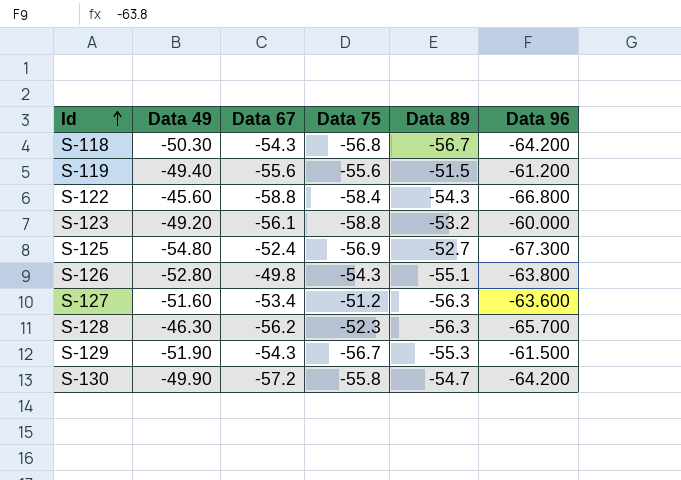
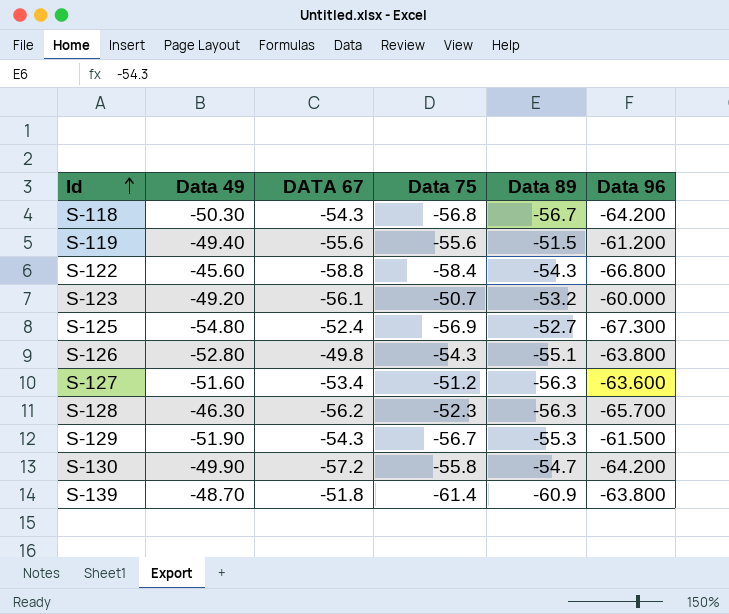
column name: Data 67 -> DATA 67
S-123 | Data 75: -58.8 -> -50.7
row S-139: none -> -48.70 | -51.8 | -61.4 | -60.9 | -63.800

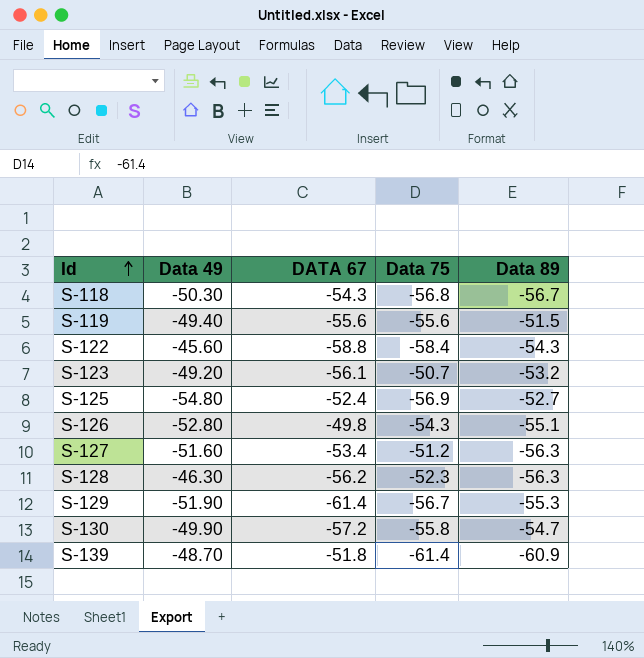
column Data 96 | position: 6 -> none
S-129 | DATA 67: -54.3 -> -61.4

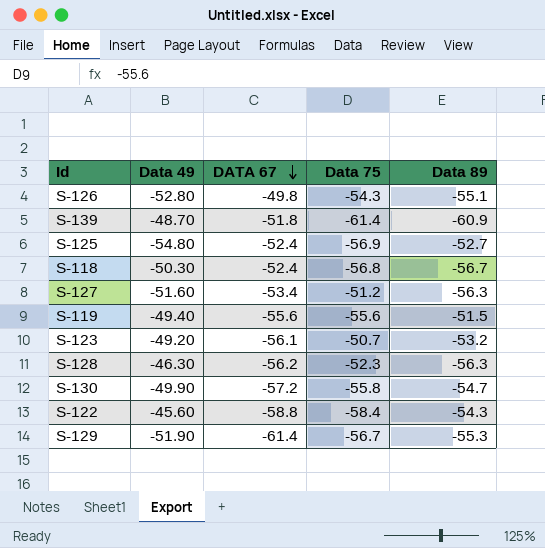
row order: Id ascending -> DATA 67 descending
S-118 | DATA 67: -54.3 -> -52.4

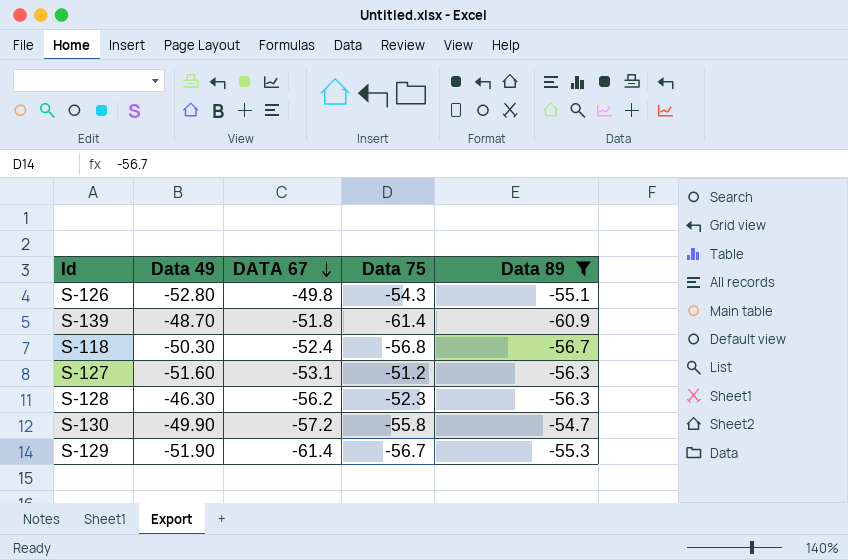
filter: none -> Data 89 <= -54.7
S-127 | DATA 67: -53.4 -> -53.1

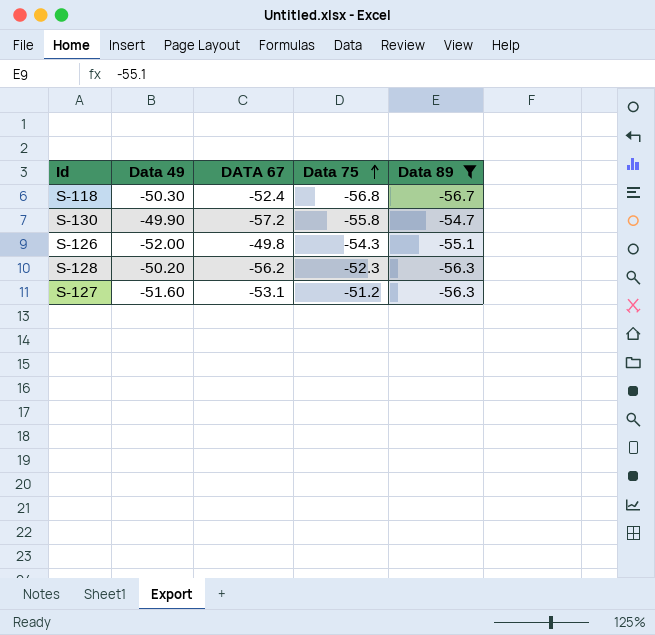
row order: DATA 67 descending -> Data 75 ascending
row S-139: -48.70 | -51.8 | -61.4 | -60.9 -> none
row S-129: -51.90 | -61.4 | -56.7 | -55.3 -> none
S-126 | Data 49: -52.80 -> -52.00
S-128 | Data 49: -46.30 -> -50.20

